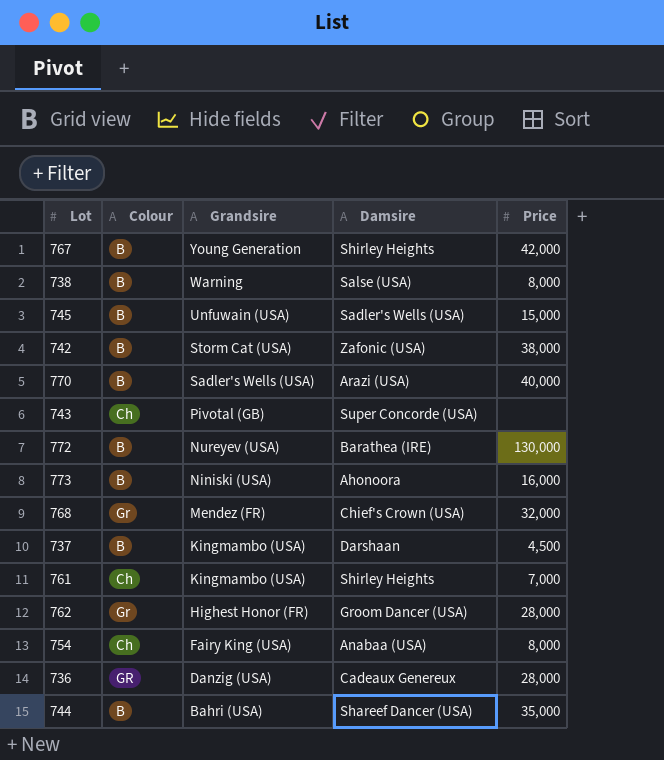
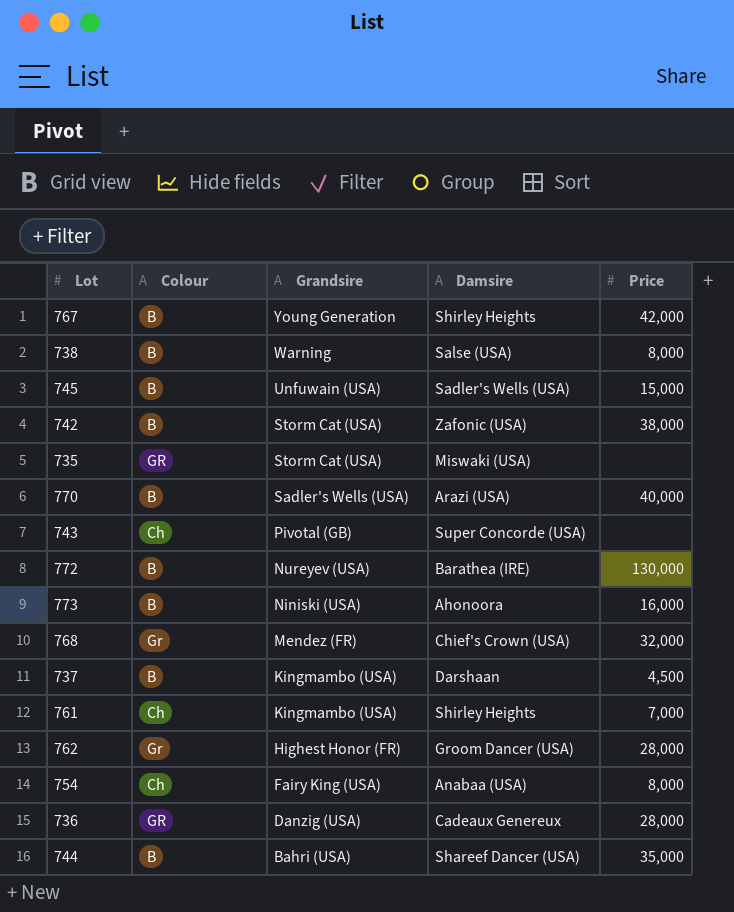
row 735: none -> GR | Storm Cat (USA) | Miswaki (USA) | none

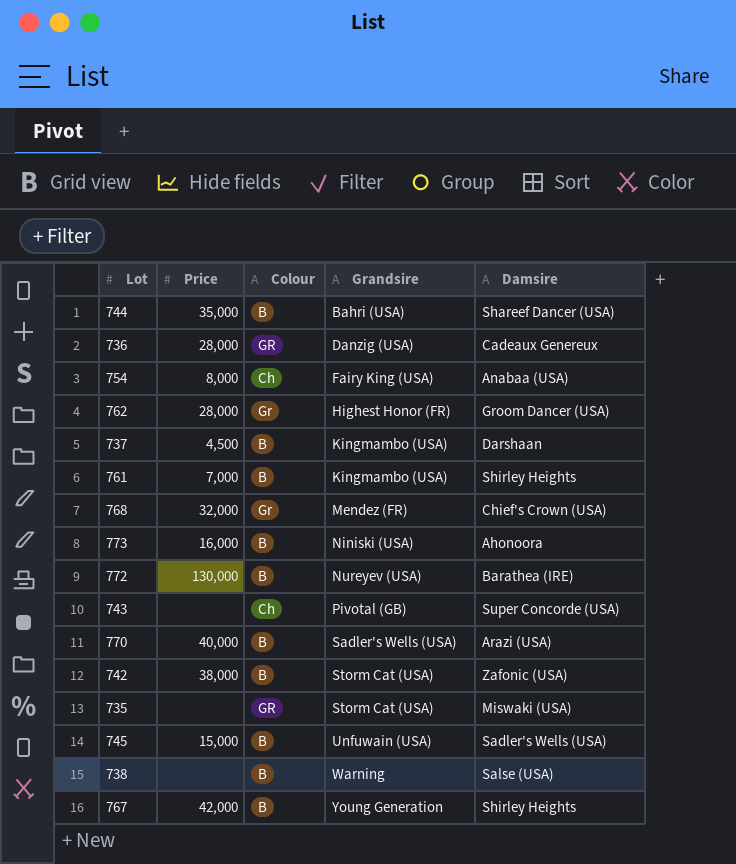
row order: Grandsire descending -> Grandsire ascending
column Price | position: 5 -> 2
761 | Colour: Ch -> B
738 | Price: 8,000 -> none

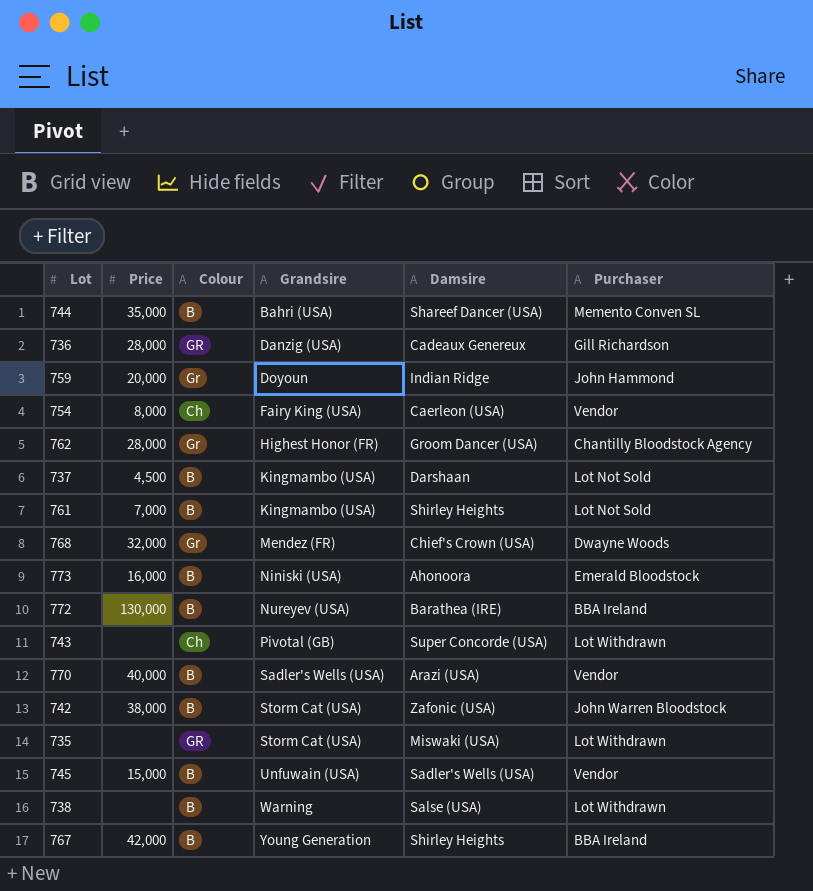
column Purchaser | position: none -> 6
row 759: none -> 20,000 | Gr | Doyoun | Indian Ridge | John Hammond
754 | Damsire: Anabaa (USA) -> Caerleon (USA)

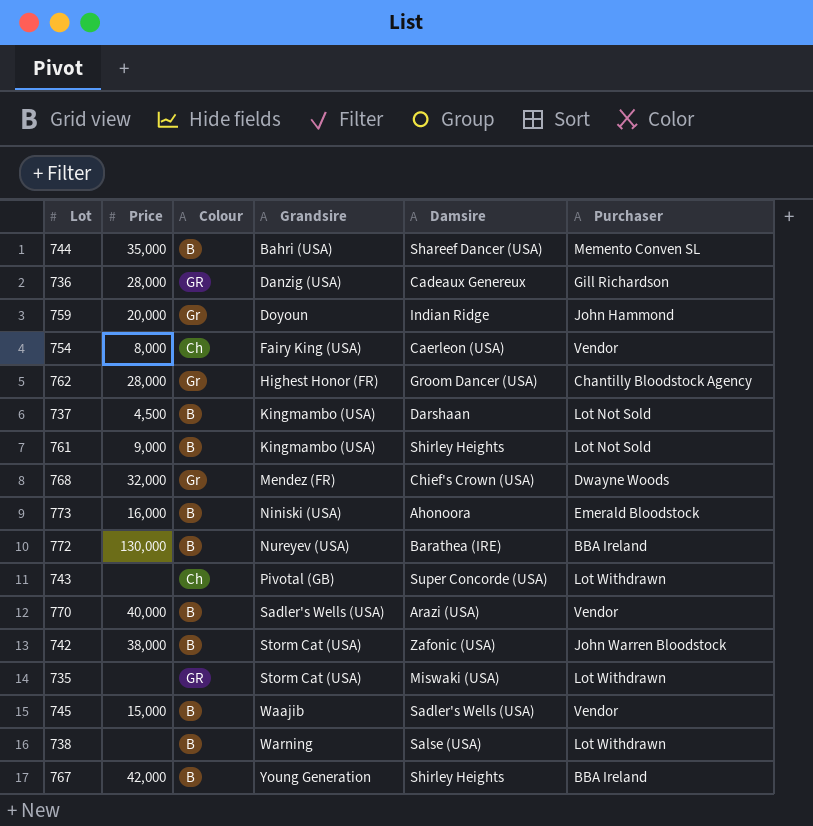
761 | Price: 7,000 -> 9,000
745 | Grandsire: Unfuwain (USA) -> Waajib

